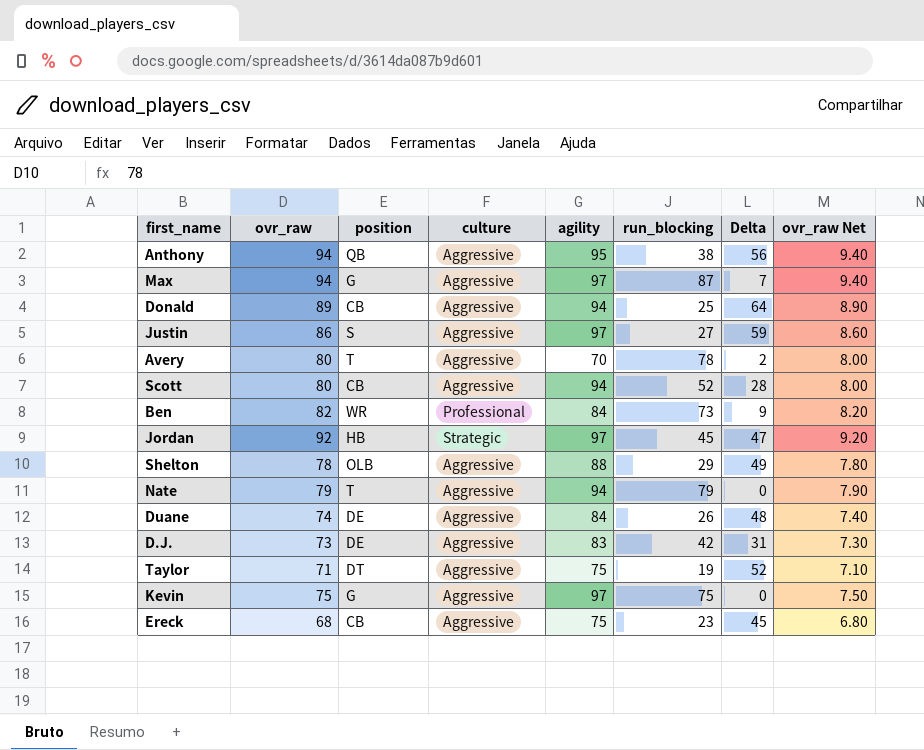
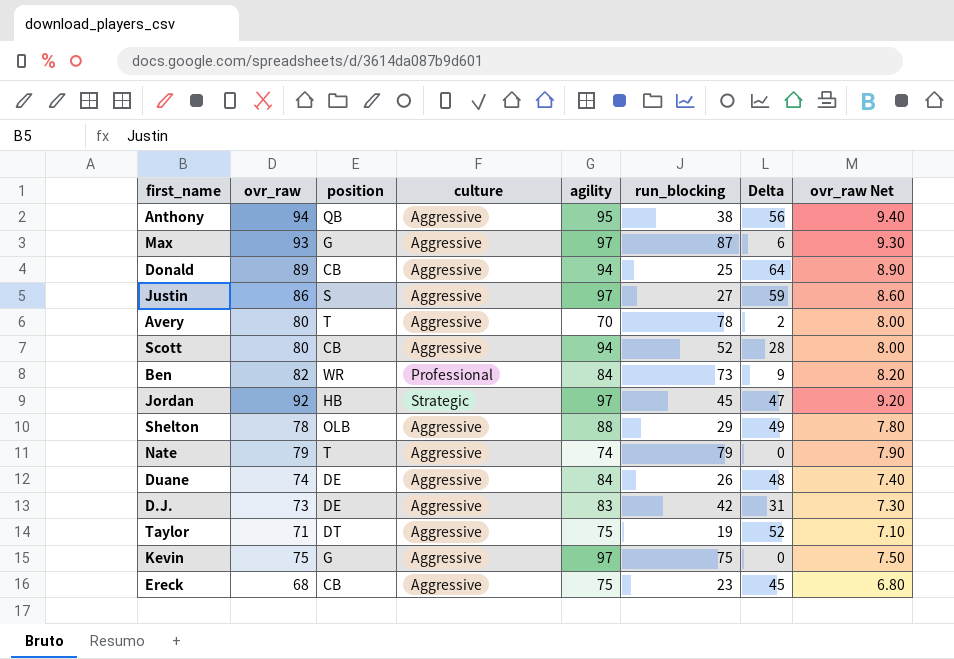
Max | ovr_raw: 94 -> 93
Max | Delta: 7 -> 6
Max | ovr_raw Net: 9.40 -> 9.30
Nate | agility: 94 -> 74

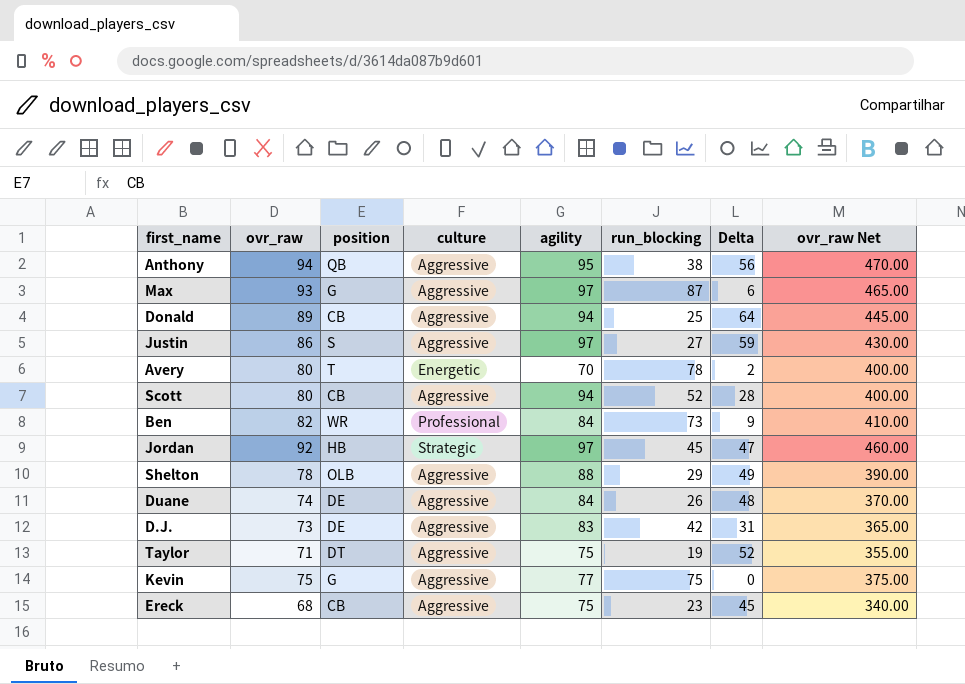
column ovr_raw Net | formula: [ovr_raw] * 0.1 -> [ovr_raw] * 5
row Nate: 79 | T | Aggressive | 74 | 79 | 0 | 7.90 -> none
Avery | culture: Aggressive -> Energetic
Kevin | agility: 97 -> 77

